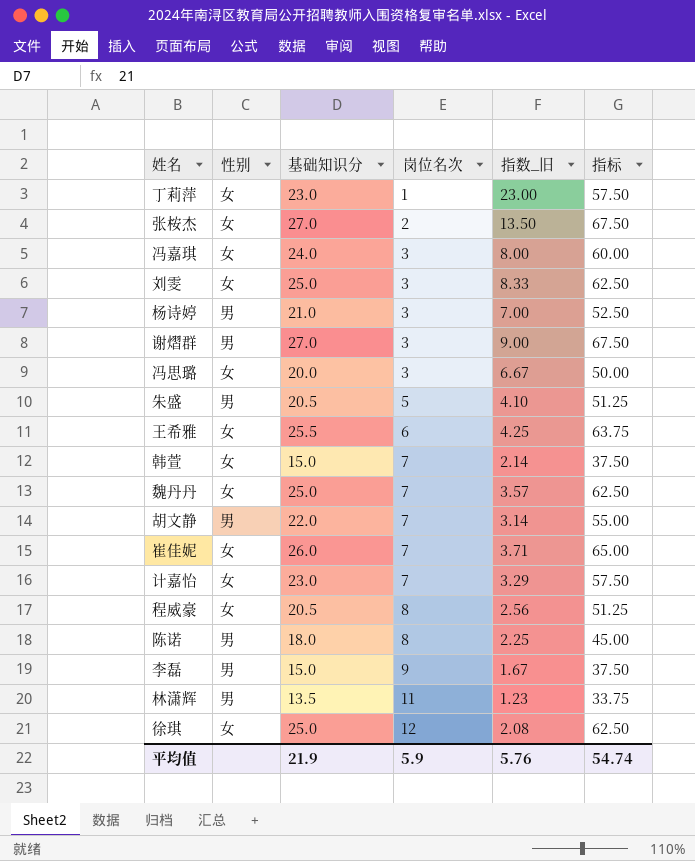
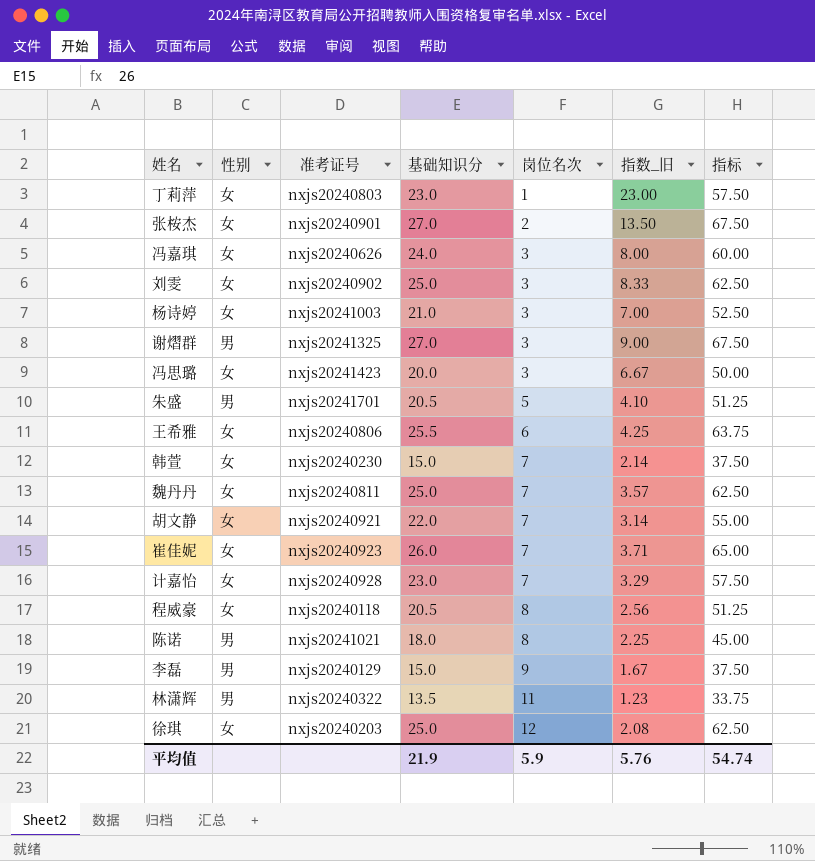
column 准考证号 | position: none -> 3
杨诗婷 | 性别: 男 -> 女
胡文静 | 性别: 男 -> 女

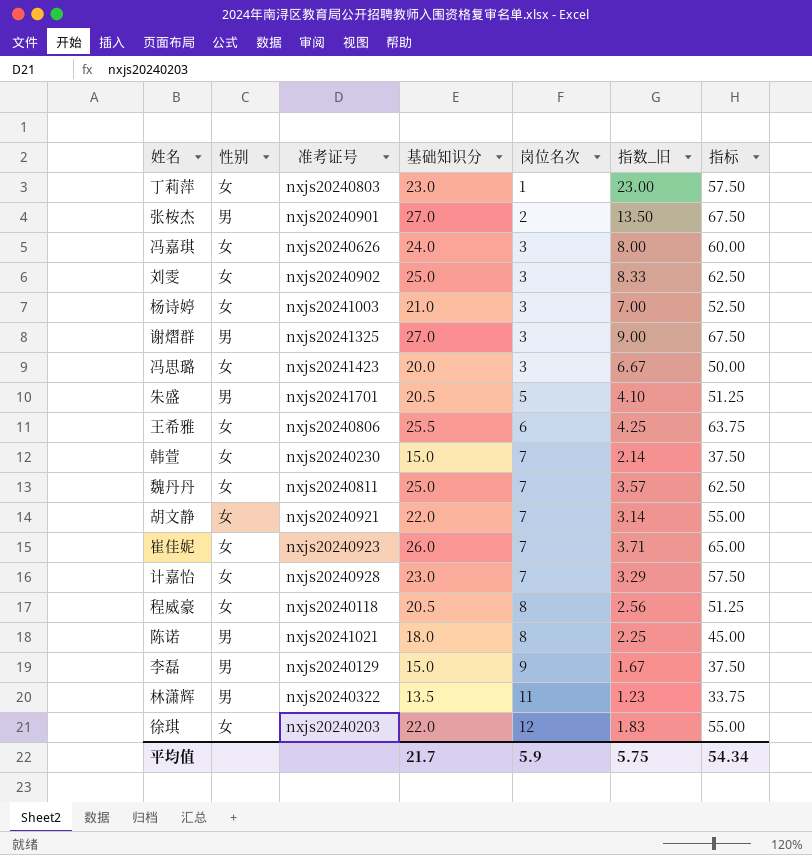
张桉杰 | 性别: 女 -> 男
徐琪 | 基础知识分: 25.0 -> 22.0
徐琪 | 指数_旧: 2.08 -> 1.83
徐琪 | 指标: 62.50 -> 55.00
平均值 | 基础知识分: 21.9 -> 21.7
平均值 | 指数_旧: 5.76 -> 5.75
平均值 | 指标: 54.74 -> 54.34

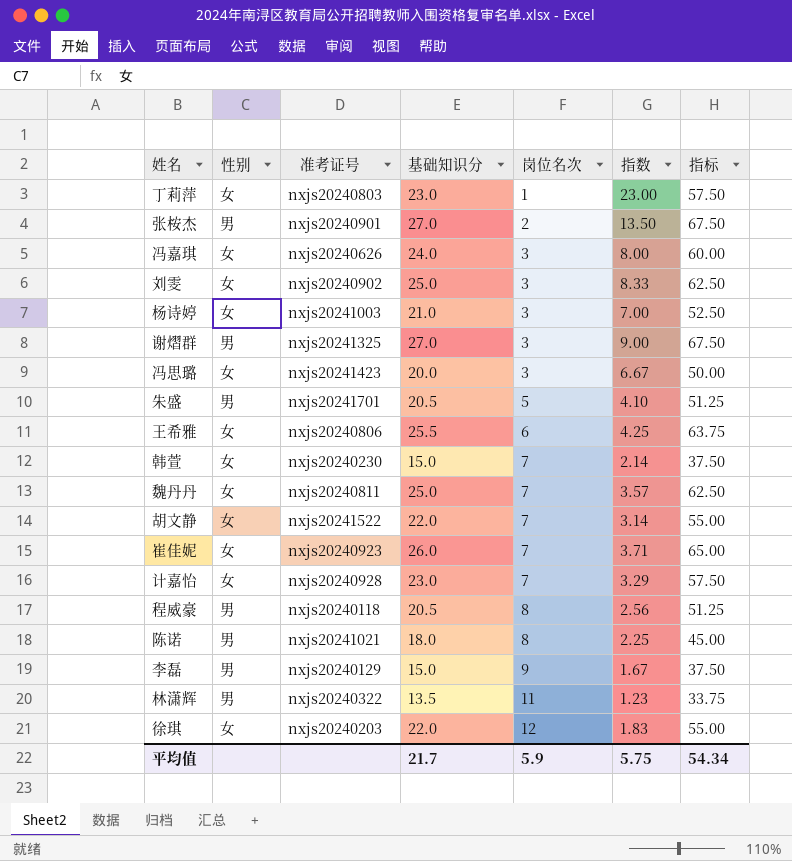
column name: 指数_旧 -> 指数
胡文静 | 准考证号: nxjs20240921 -> nxjs20241522
程威豪 | 性别: 女 -> 男

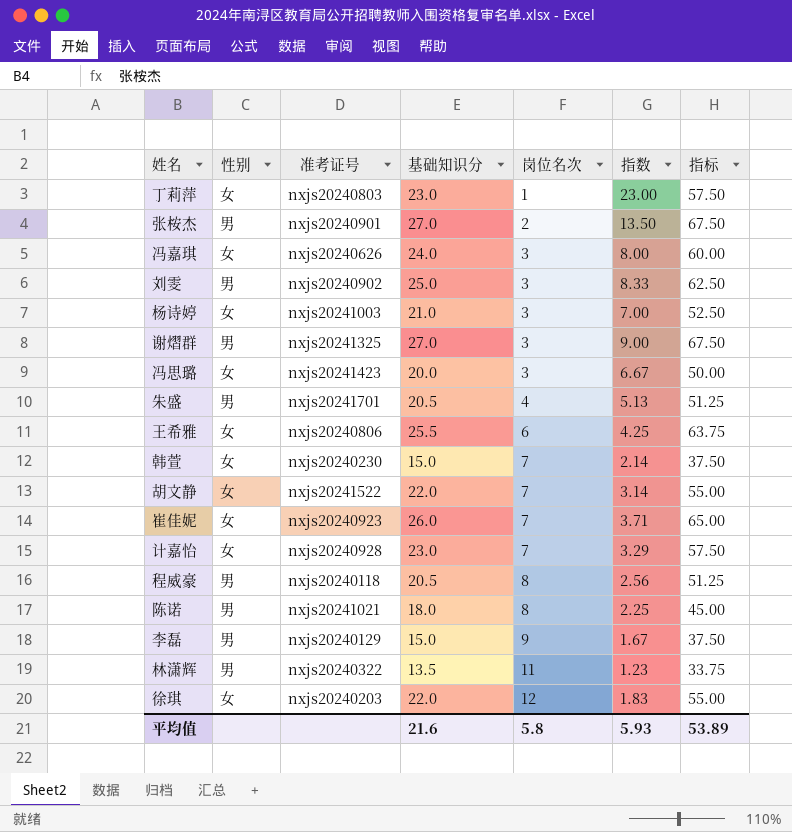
row 魏丹丹: 女 | nxjs20240811 | 25.0 | 7 | 3.57 | 62.50 -> none
刘雯 | 性别: 女 -> 男
朱盛 | 岗位名次: 5 -> 4
朱盛 | 指数: 4.10 -> 5.13
平均值 | 基础知识分: 21.7 -> 21.6
平均值 | 岗位名次: 5.9 -> 5.8
平均值 | 指数: 5.75 -> 5.93
平均值 | 指标: 54.34 -> 53.89

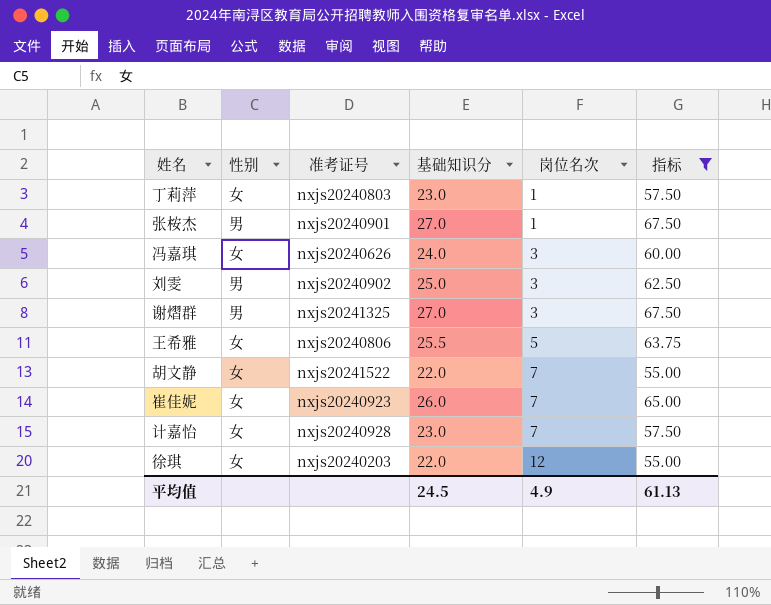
filter: none -> 指标 >= 55.00
column 指数 | formula: [基础知识分] / [岗位名次] -> none
张桉杰 | 岗位名次: 2 -> 1
王希雅 | 岗位名次: 6 -> 5
平均值 | 基础知识分: 21.6 -> 24.5
平均值 | 岗位名次: 5.8 -> 4.9
平均值 | 指标: 53.89 -> 61.13

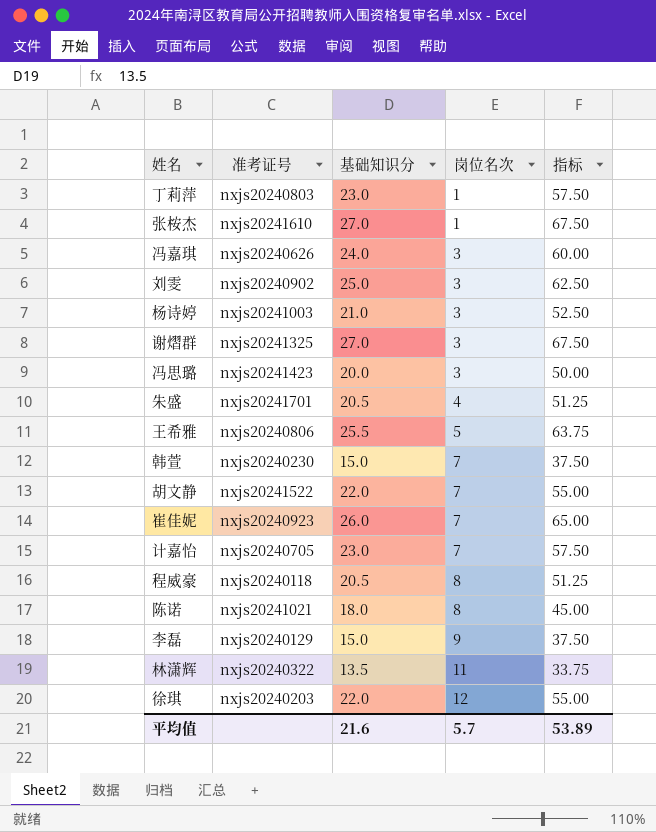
filter: 指标 >= 55.00 -> none
column 性别 | position: 2 -> none
张桉杰 | 准考证号: nxjs20240901 -> nxjs20241610
计嘉怡 | 准考证号: nxjs20240928 -> nxjs20240705
平均值 | 基础知识分: 24.5 -> 21.6
平均值 | 岗位名次: 4.9 -> 5.7
平均值 | 指标: 61.13 -> 53.89

